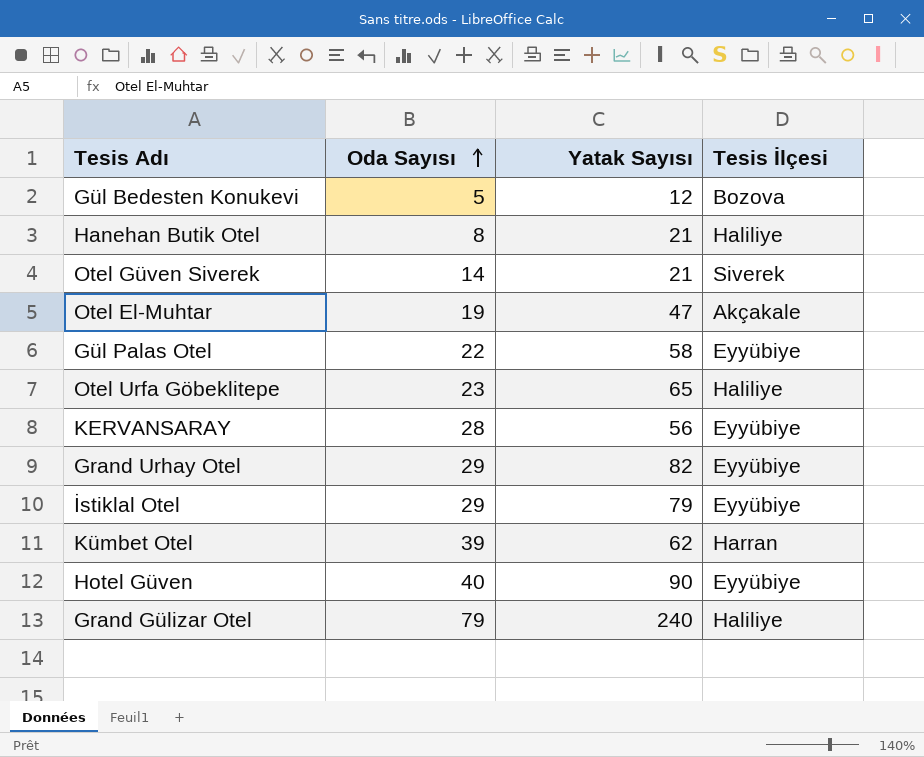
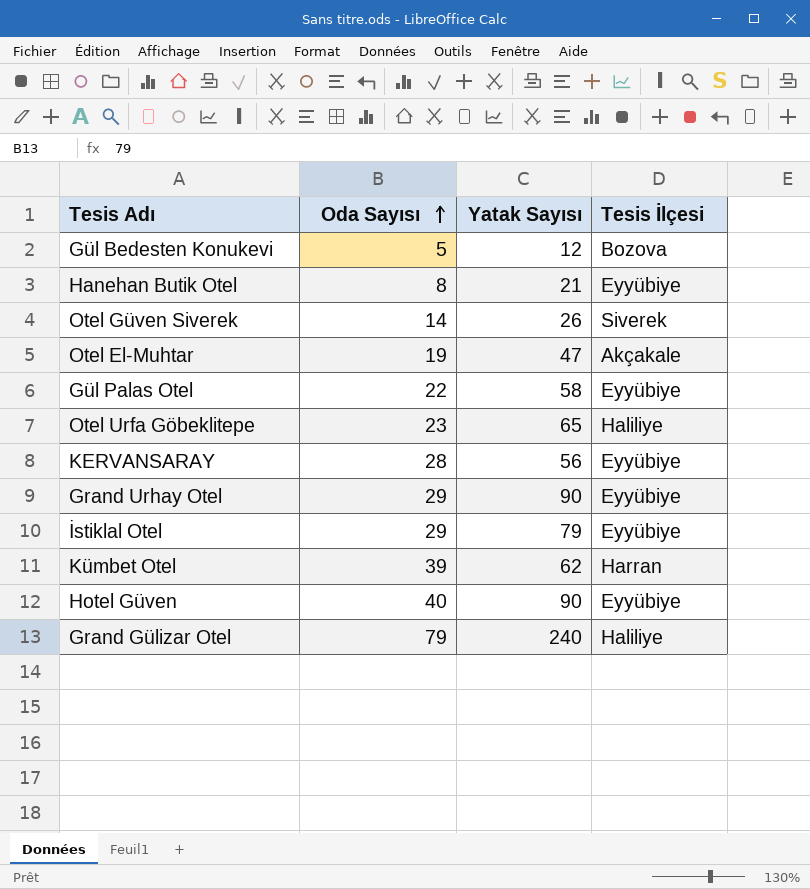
Hanehan Butik Otel | Tesis İlçesi: Haliliye -> Eyyübiye
Otel Güven Siverek | Yatak Sayısı: 21 -> 26
Grand Urhay Otel | Yatak Sayısı: 82 -> 90

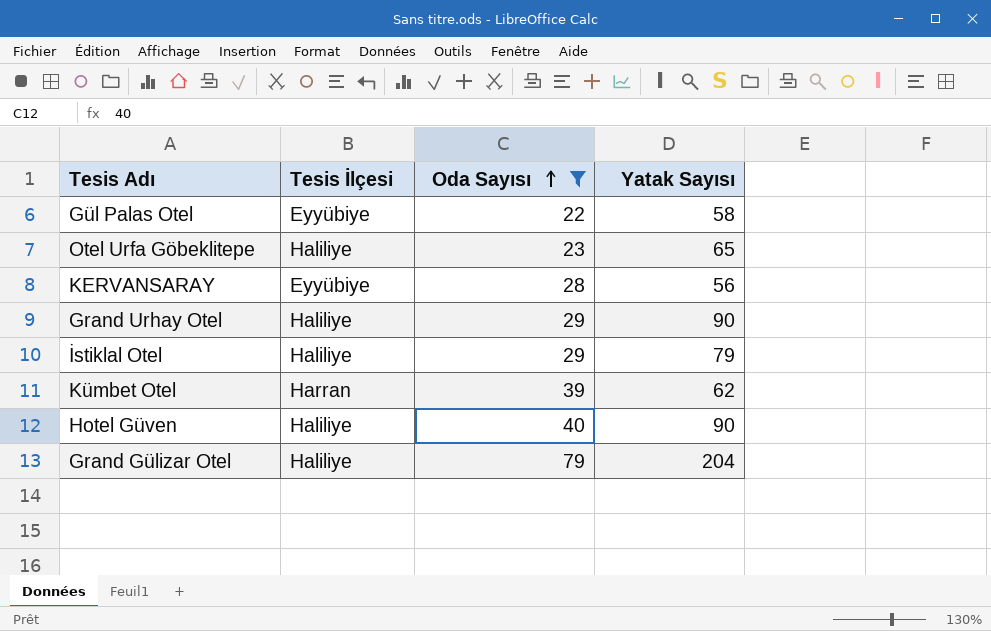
filter: none -> Oda Sayısı >= 22
column Tesis İlçesi | position: 4 -> 2
Grand Urhay Otel | Tesis İlçesi: Eyyübiye -> Haliliye
İstiklal Otel | Tesis İlçesi: Eyyübiye -> Haliliye
Hotel Güven | Tesis İlçesi: Eyyübiye -> Haliliye
Grand Gülizar Otel | Yatak Sayısı: 240 -> 204

